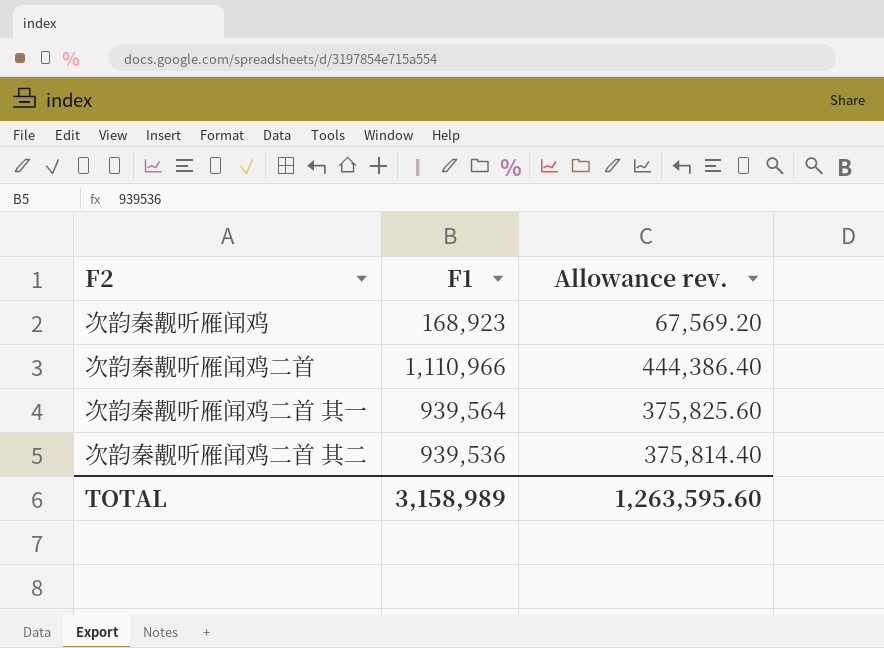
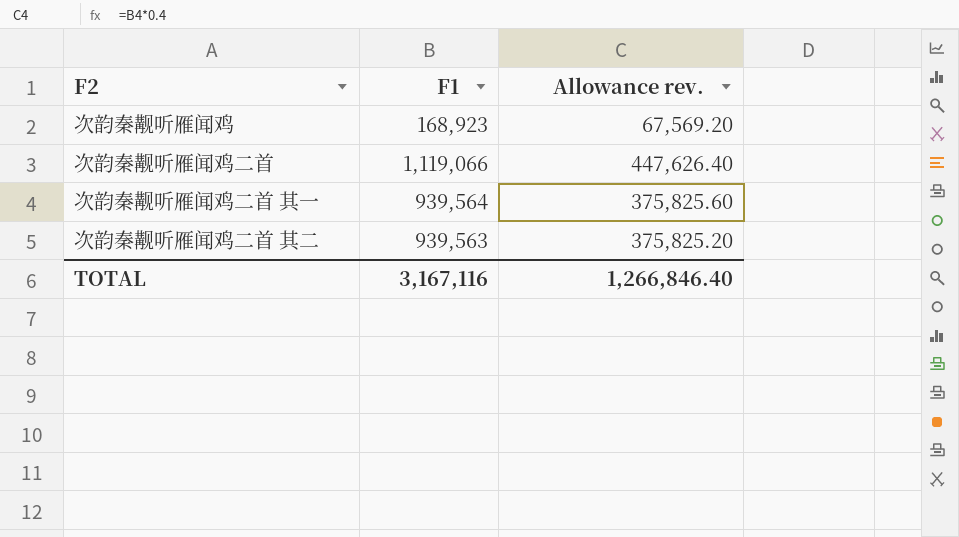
次韵秦觏听雁闻鸡二首 | F1: 1,110,966 -> 1,119,066
次韵秦觏听雁闻鸡二首 | Allowance rev.: 444,386.40 -> 447,626.40
次韵秦觏听雁闻鸡二首 其二 | F1: 939,536 -> 939,563
次韵秦觏听雁闻鸡二首 其二 | Allowance rev.: 375,814.40 -> 375,825.20
TOTAL | F1: 3,158,989 -> 3,167,116
TOTAL | Allowance rev.: 1,263,595.60 -> 1,266,846.40

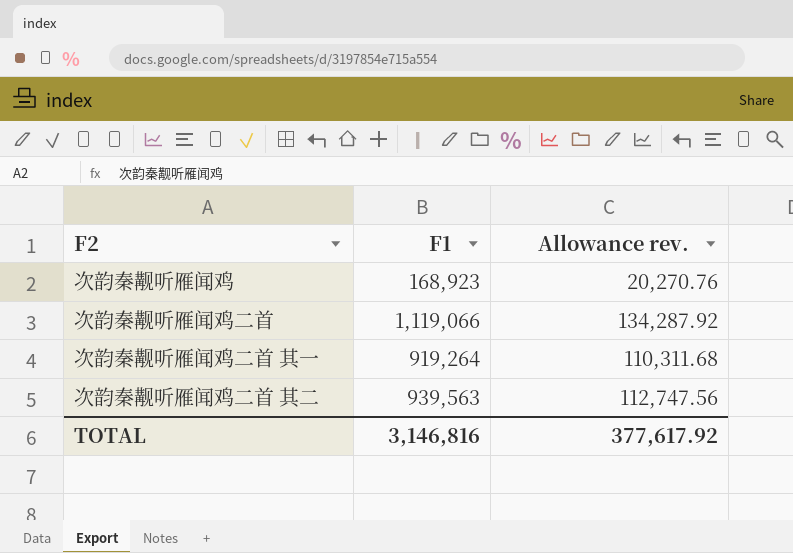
column Allowance rev. | formula: [F1] * 0.4 -> [F1] * 0.12
次韵秦觏听雁闻鸡二首 其一 | F1: 939,564 -> 919,264
TOTAL | F1: 3,167,116 -> 3,146,816
TOTAL | Allowance rev.: 1,266,846.40 -> 377,617.92

